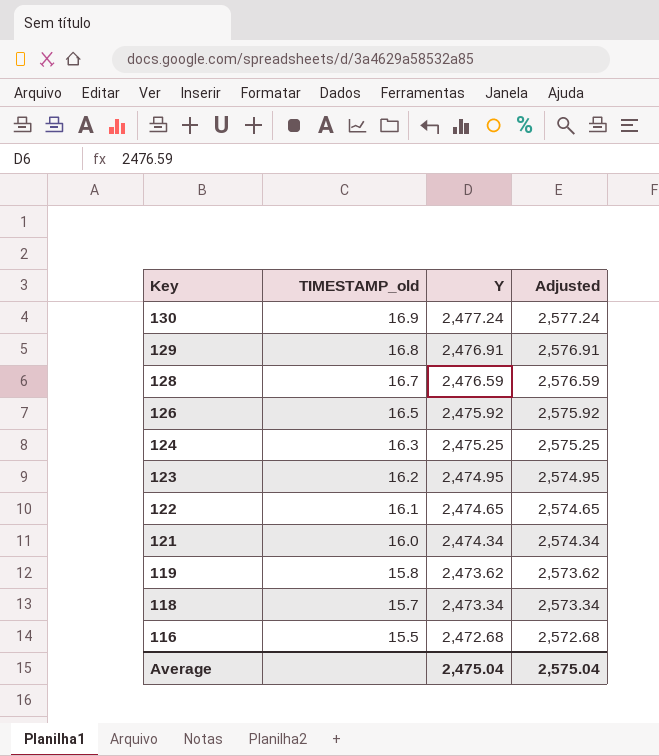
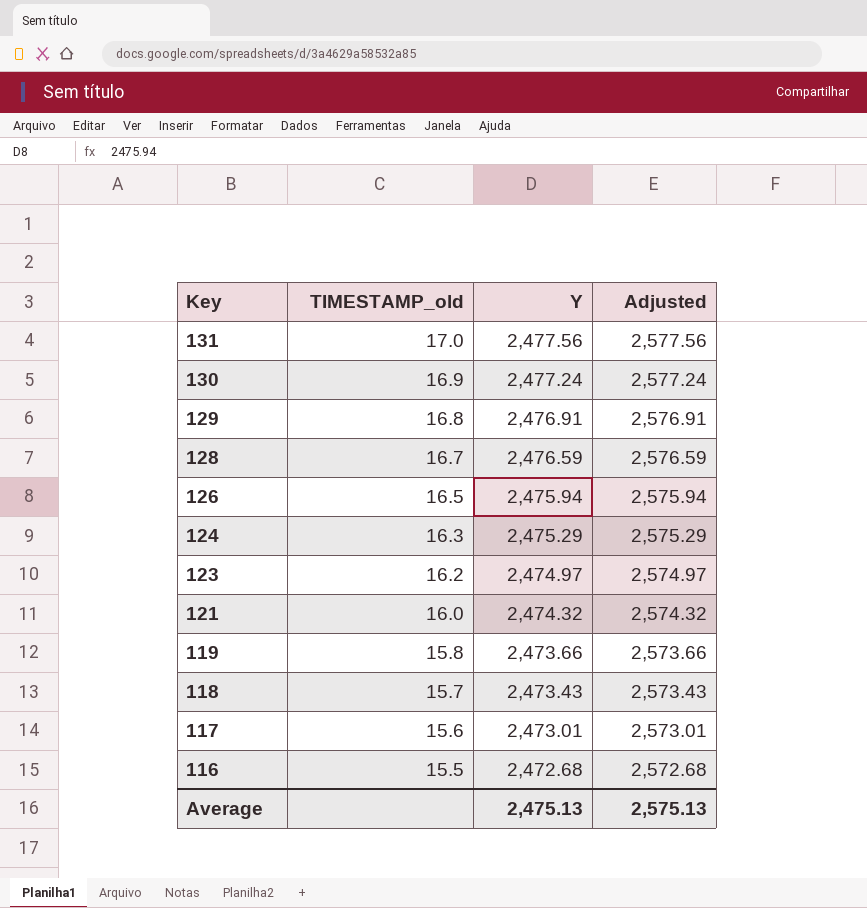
row 122: 16.1 | 2,474.65 | 2,574.65 -> none
row 131: none -> 17.0 | 2,477.56 | 2,577.56
126 | Y: 2,475.92 -> 2,475.94
126 | Adjusted: 2,575.92 -> 2,575.94
124 | Y: 2,475.25 -> 2,475.29
124 | Adjusted: 2,575.25 -> 2,575.29
123 | Y: 2,474.95 -> 2,474.97
123 | Adjusted: 2,574.95 -> 2,574.97
121 | Y: 2,474.34 -> 2,474.32
121 | Adjusted: 2,574.34 -> 2,574.32
119 | Y: 2,473.62 -> 2,473.66
119 | Adjusted: 2,573.62 -> 2,573.66
118 | Y: 2,473.34 -> 2,473.43
118 | Adjusted: 2,573.34 -> 2,573.43
row 117: none -> 15.6 | 2,473.01 | 2,573.01
Average | Y: 2,475.04 -> 2,475.13
Average | Adjusted: 2,575.04 -> 2,575.13

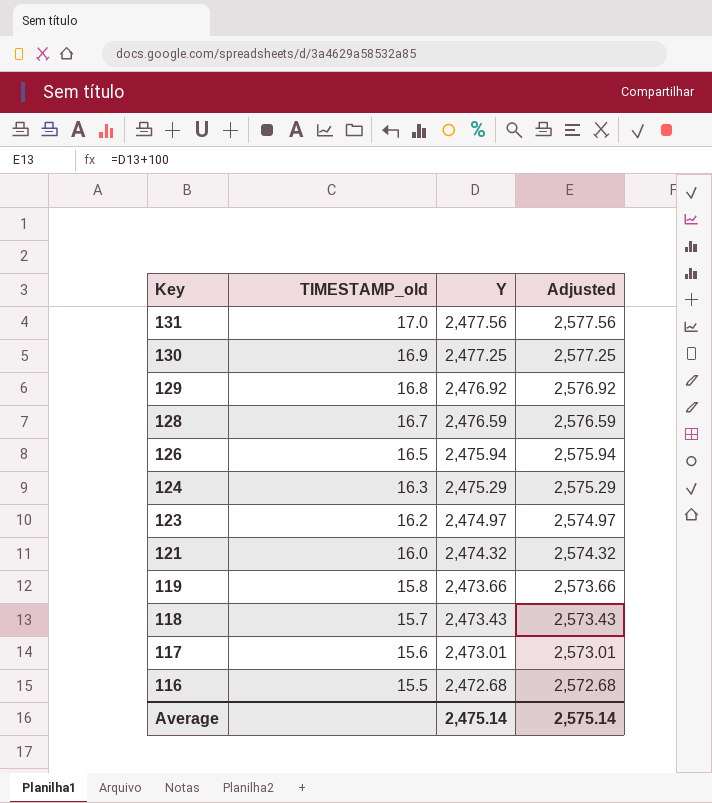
130 | Y: 2,477.24 -> 2,477.25
130 | Adjusted: 2,577.24 -> 2,577.25
129 | Y: 2,476.91 -> 2,476.92
129 | Adjusted: 2,576.91 -> 2,576.92
Average | Y: 2,475.13 -> 2,475.14
Average | Adjusted: 2,575.13 -> 2,575.14

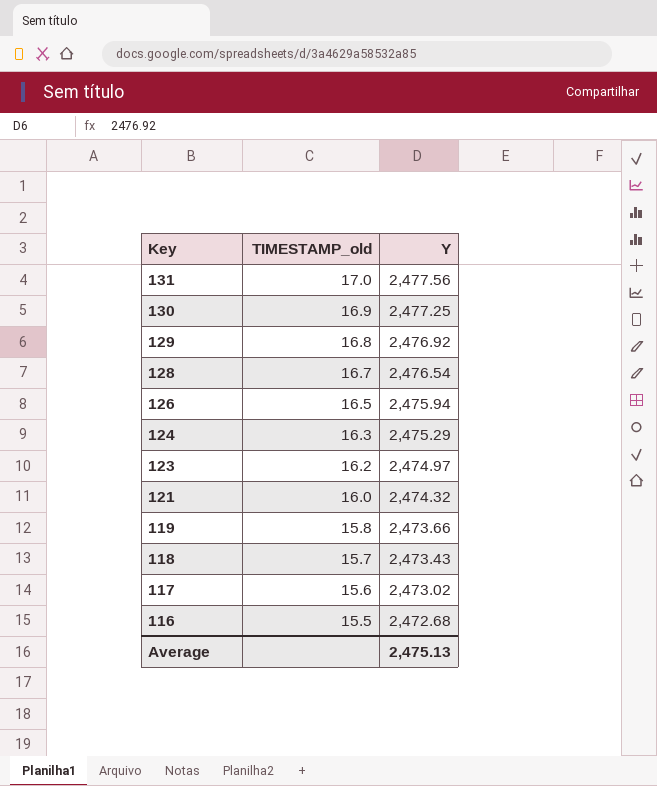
column Adjusted | formula: [Y] + 100 -> none
128 | Y: 2,476.59 -> 2,476.54
117 | Y: 2,473.01 -> 2,473.02
Average | Y: 2,475.14 -> 2,475.13

